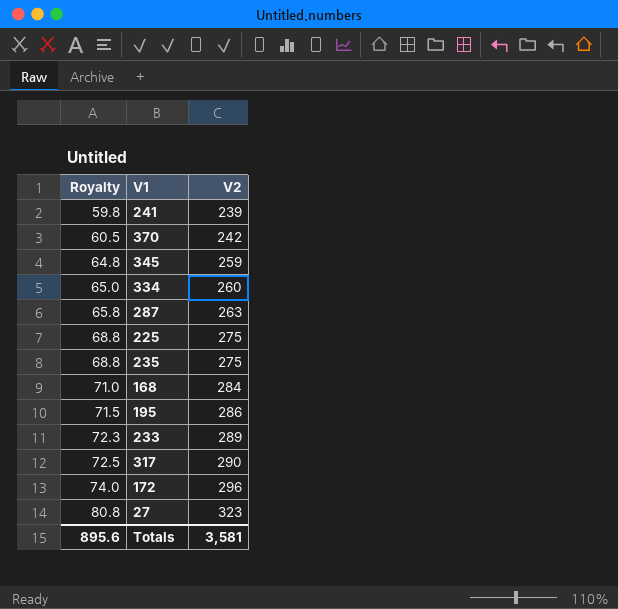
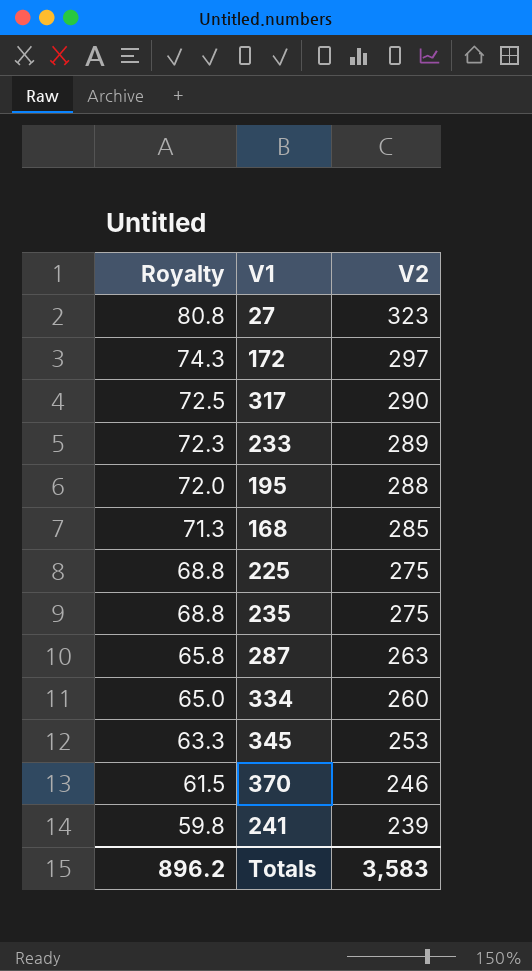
row order: Royalty ascending -> Royalty descending
172 | Royalty: 74.0 -> 74.3
172 | V2: 296 -> 297
195 | Royalty: 71.5 -> 72.0
195 | V2: 286 -> 288
168 | Royalty: 71.0 -> 71.3
168 | V2: 284 -> 285
345 | Royalty: 64.8 -> 63.3
345 | V2: 259 -> 253
370 | Royalty: 60.5 -> 61.5
370 | V2: 242 -> 246
Totals | Royalty: 895.6 -> 896.2
Totals | V2: 3,581 -> 3,583

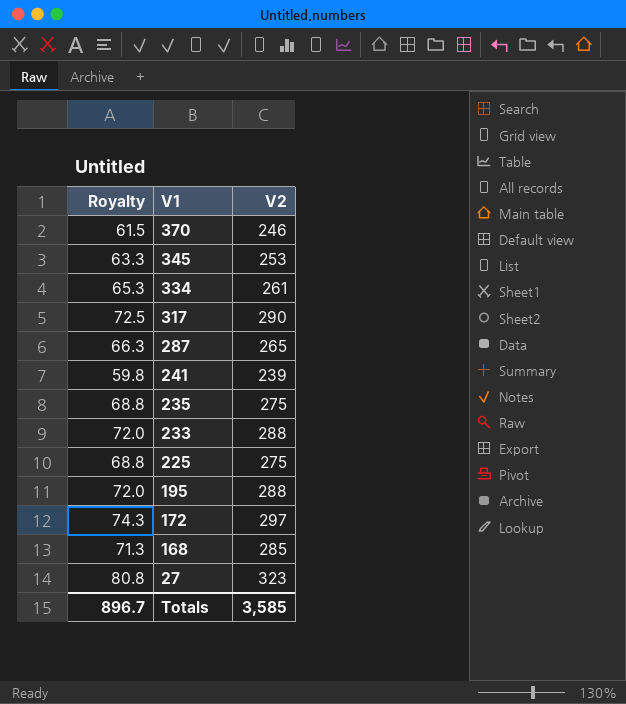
row order: Royalty descending -> V1 descending
334 | Royalty: 65.0 -> 65.3
334 | V2: 260 -> 261
287 | Royalty: 65.8 -> 66.3
287 | V2: 263 -> 265
233 | Royalty: 72.3 -> 72.0
233 | V2: 289 -> 288
Totals | Royalty: 896.2 -> 896.7
Totals | V2: 3,583 -> 3,585

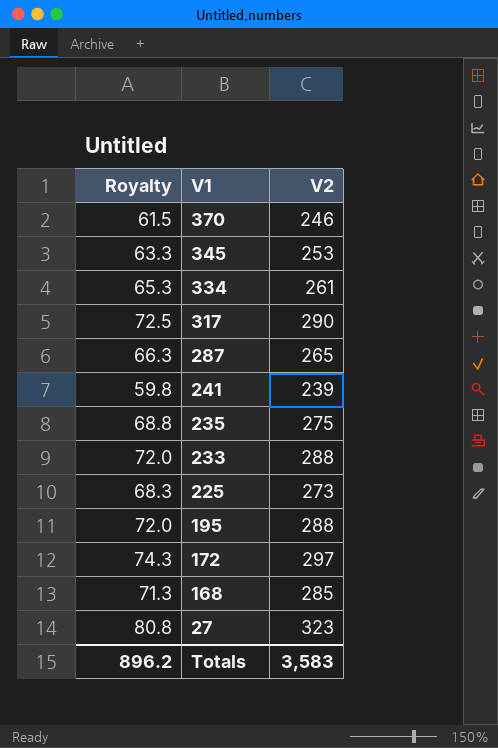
225 | Royalty: 68.8 -> 68.3
225 | V2: 275 -> 273
Totals | Royalty: 896.7 -> 896.2
Totals | V2: 3,585 -> 3,583

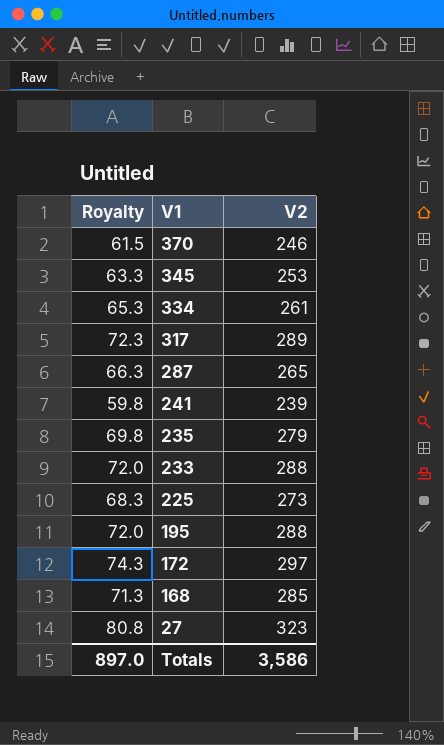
317 | Royalty: 72.5 -> 72.3
317 | V2: 290 -> 289
235 | Royalty: 68.8 -> 69.8
235 | V2: 275 -> 279
Totals | Royalty: 896.2 -> 897.0
Totals | V2: 3,583 -> 3,586

